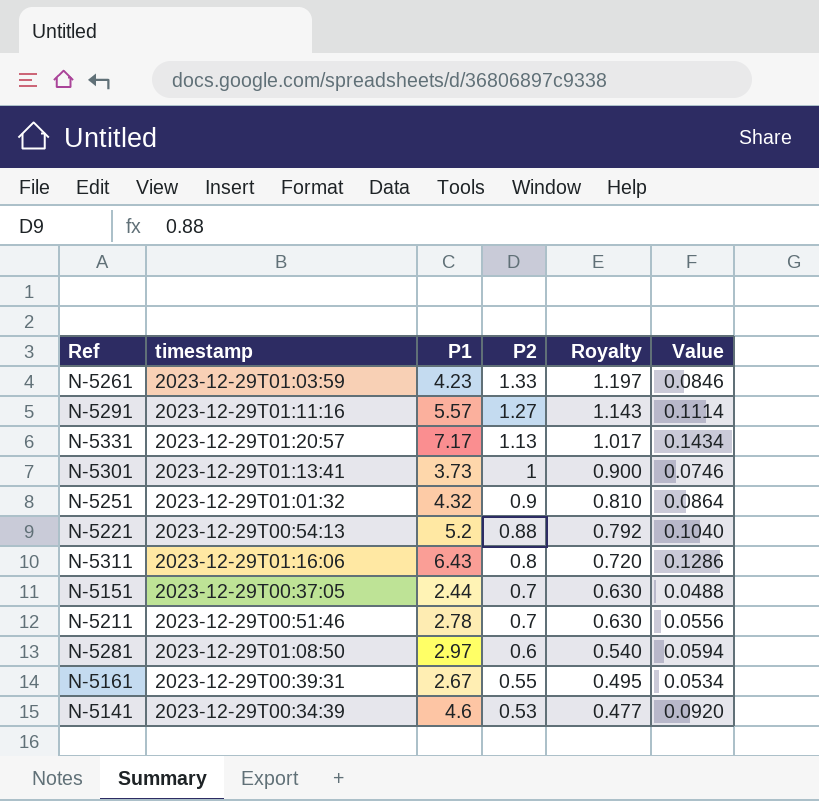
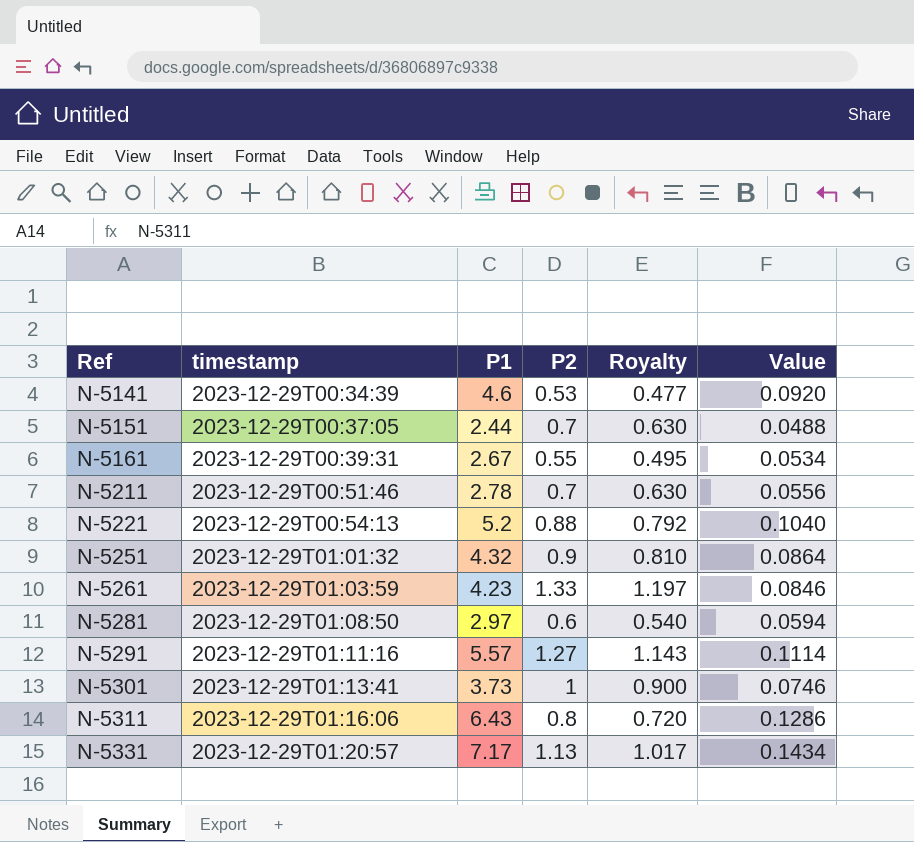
row order: P2 descending -> Ref ascending

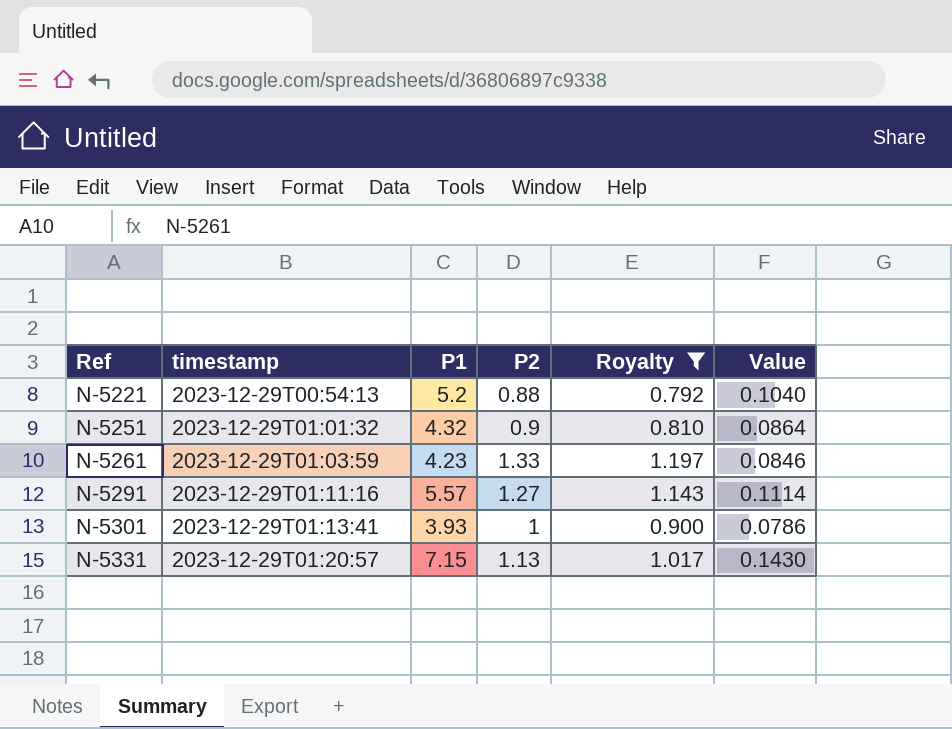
filter: none -> Royalty >= 0.792
N-5301 | P1: 3.73 -> 3.93
N-5301 | Value: 0.0746 -> 0.0786
N-5331 | P1: 7.17 -> 7.15
N-5331 | Value: 0.1434 -> 0.1430

